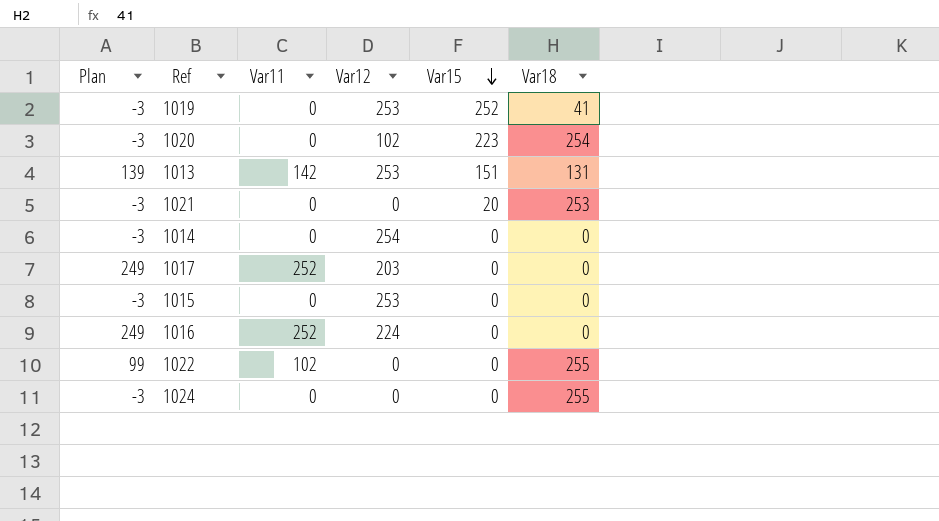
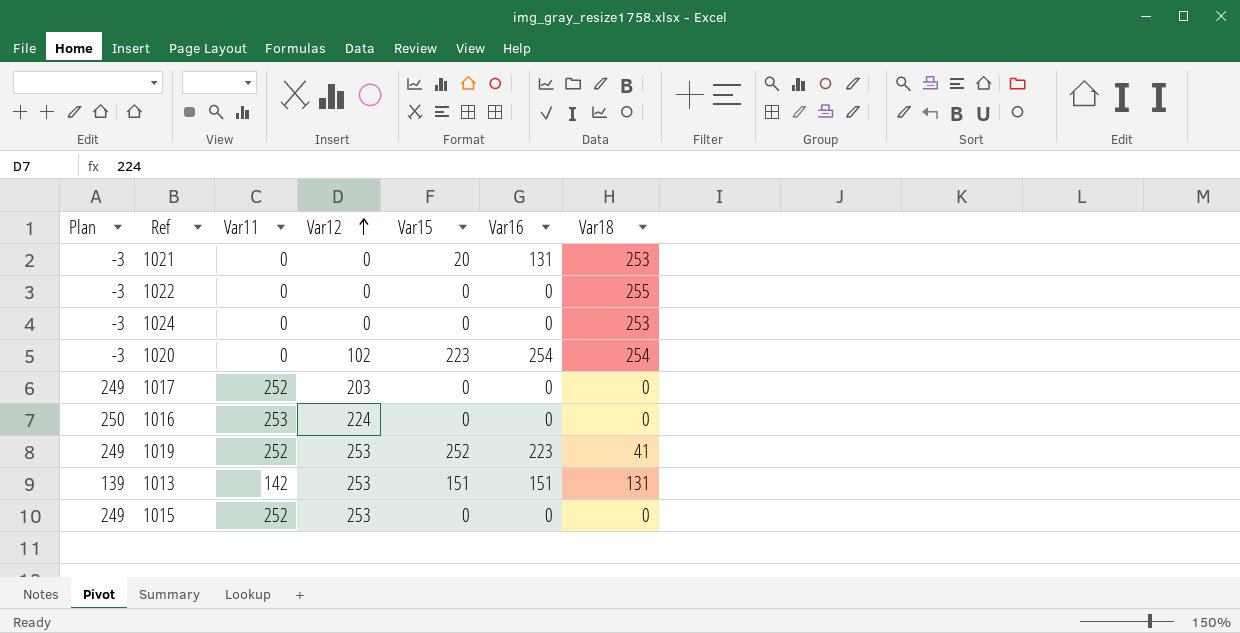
row order: Var15 descending -> Var12 ascending
column Var16 | position: none -> 6
row 1014: -3 | 0 | 254 | 0 | 0 -> none
1022 | Plan: 99 -> -3
1022 | Var11: 102 -> 0
1024 | Var18: 255 -> 253
1016 | Plan: 249 -> 250
1016 | Var11: 252 -> 253
1019 | Plan: -3 -> 249
1019 | Var11: 0 -> 252
1015 | Plan: -3 -> 249
1015 | Var11: 0 -> 252

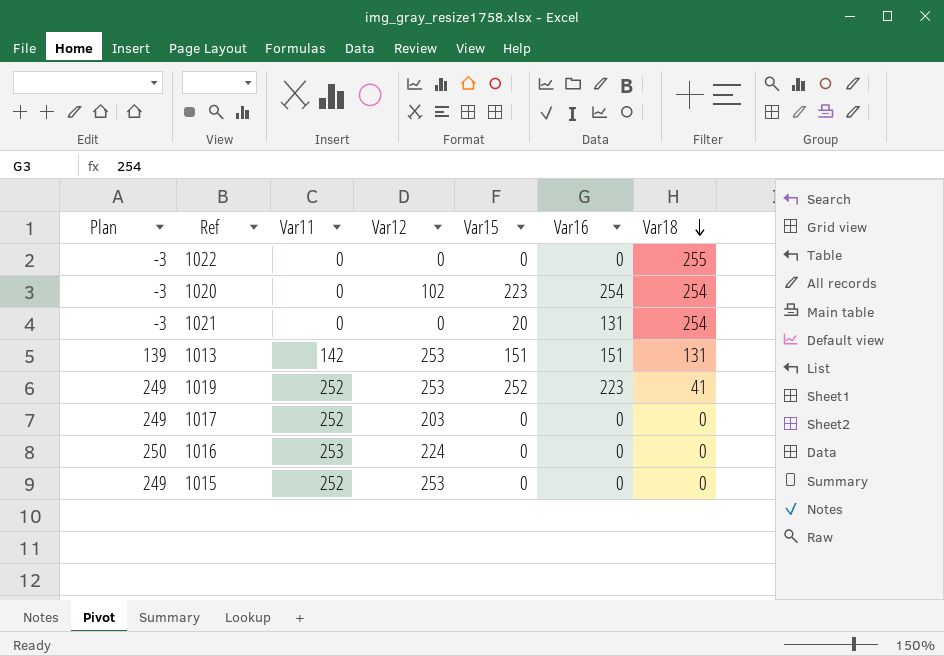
row order: Var12 ascending -> Var18 descending
row 1024: -3 | 0 | 0 | 0 | 0 | 253 -> none
1021 | Var18: 253 -> 254

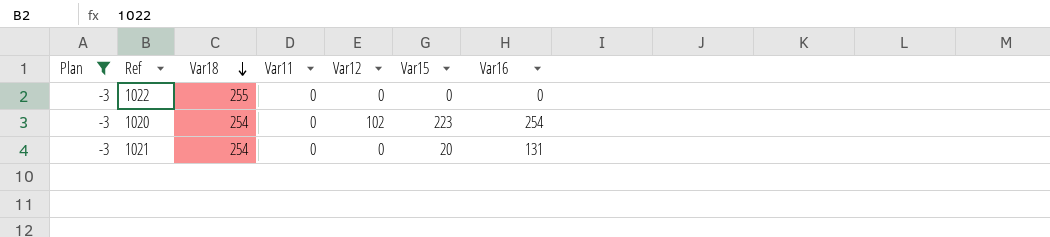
filter: none -> Plan = -3
column Var18 | position: 7 -> 3

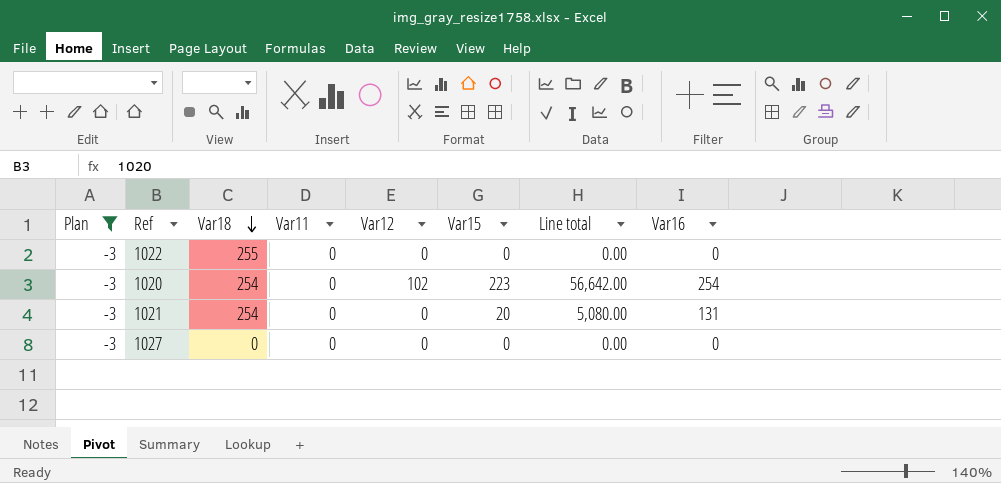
column Line total | formula: none -> [Var18] * [Var15]
row 1027: none -> -3 | 0 | 0 | 0 | 0 | 0.00 | 0

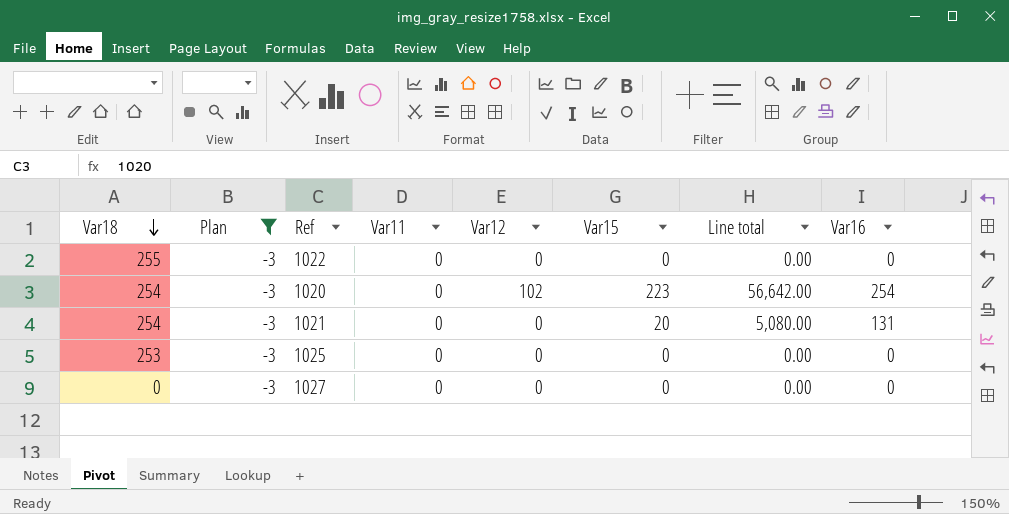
column Var18 | position: 3 -> 1
row 1025: none -> 253 | -3 | 0 | 0 | 0 | 0.00 | 0

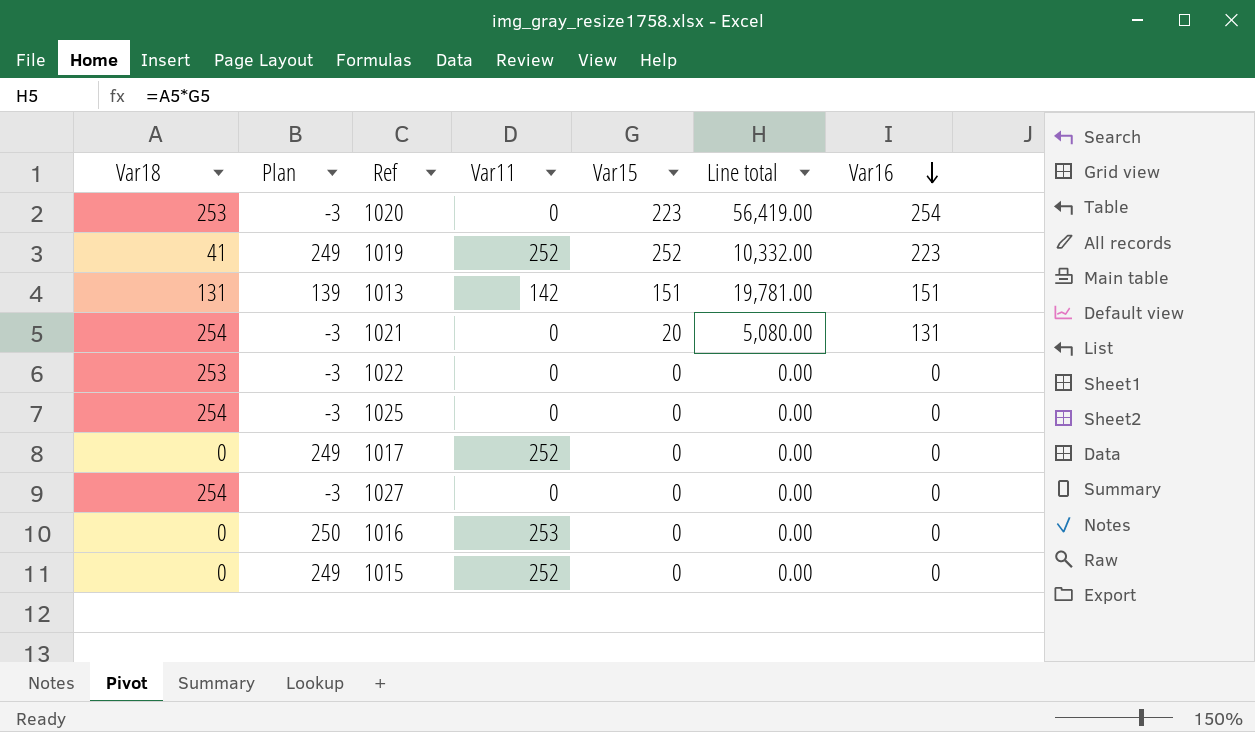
filter: Plan = -3 -> none
row order: Var18 descending -> Var16 descending
column Var12 | position: 5 -> none
1020 | Var18: 254 -> 253
1020 | Line total: 56,642.00 -> 56,419.00
1022 | Var18: 255 -> 253
1025 | Var18: 253 -> 254
1027 | Var18: 0 -> 254

